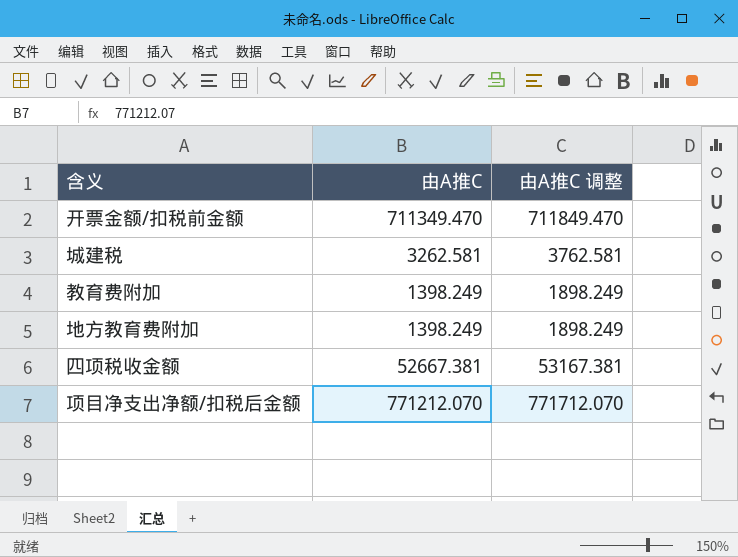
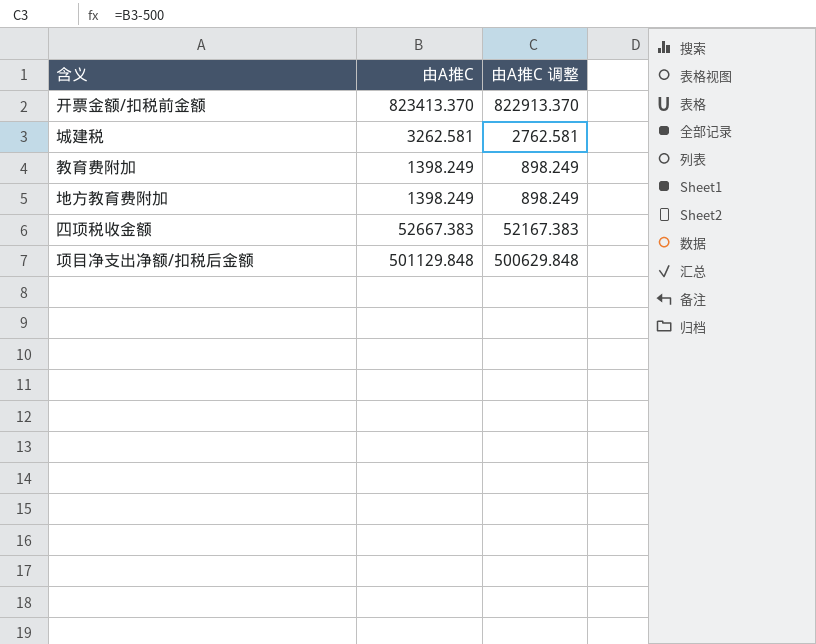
column 由A推C 调整 | formula: [由A推C] + 500 -> [由A推C] - 500
开票金额/扣税前金额 | 由A推C: 711349.470 -> 823413.370
四项税收金额 | 由A推C: 52667.381 -> 52667.383
项目净支出净额/扣税后金额 | 由A推C: 771212.070 -> 501129.848

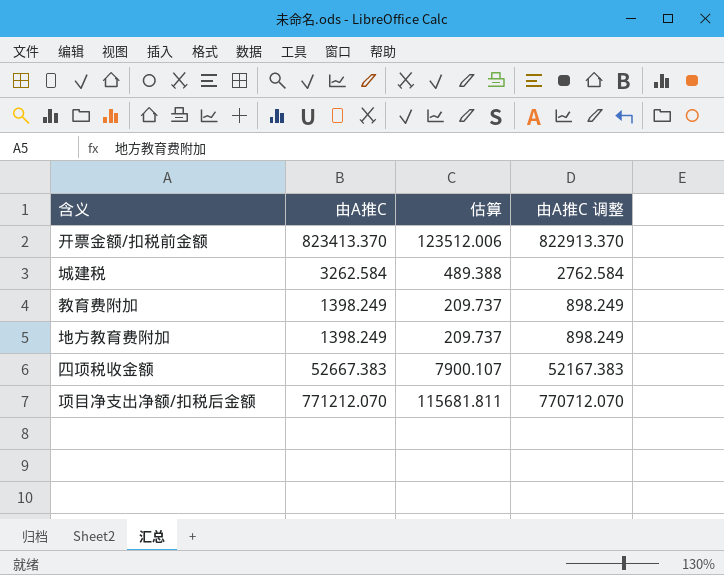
column 估算 | formula: none -> [由A推C] * 0.15
城建税 | 由A推C: 3262.581 -> 3262.584
城建税 | 由A推C 调整: 2762.581 -> 2762.584
项目净支出净额/扣税后金额 | 由A推C: 501129.848 -> 771212.070
项目净支出净额/扣税后金额 | 由A推C 调整: 500629.848 -> 770712.070

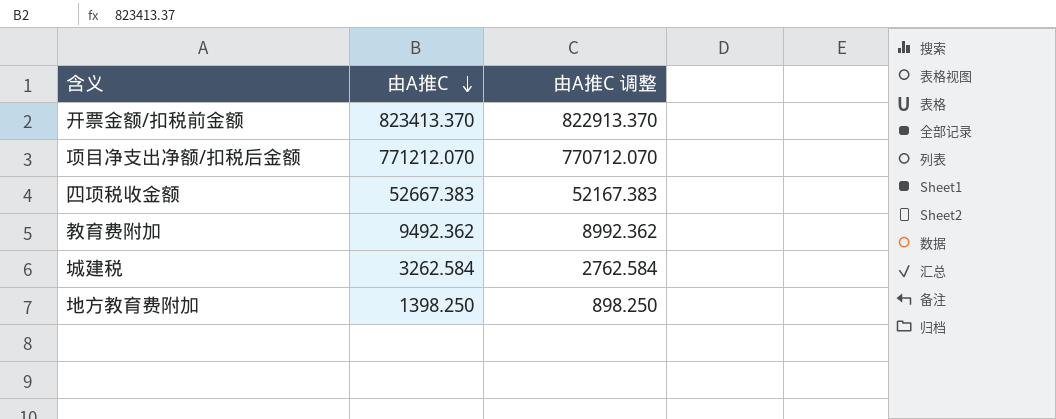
row order: none -> 由A推C descending
column 估算 | formula: [由A推C] * 0.15 -> none
教育费附加 | 由A推C: 1398.249 -> 9492.362
教育费附加 | 由A推C 调整: 898.249 -> 8992.362
地方教育费附加 | 由A推C: 1398.249 -> 1398.250
地方教育费附加 | 由A推C 调整: 898.249 -> 898.250

